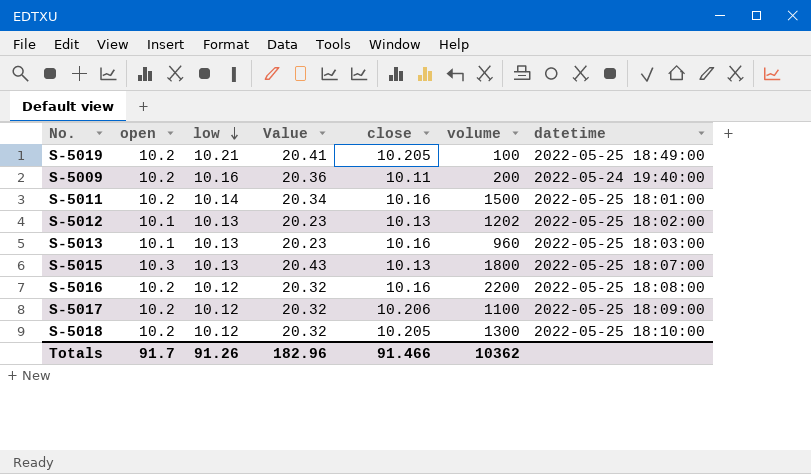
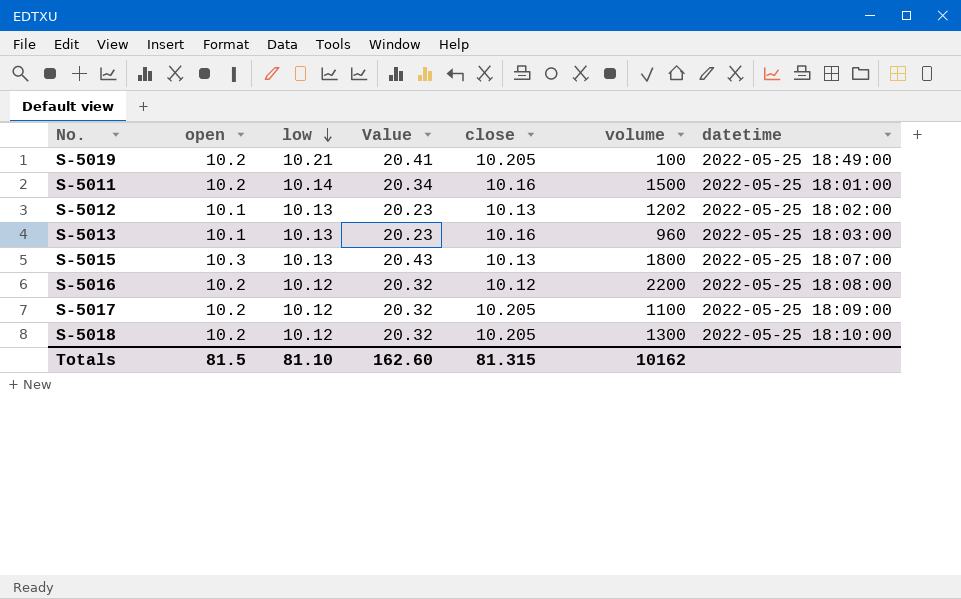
row S-5009: 10.2 | 10.16 | 20.36 | 10.11 | 200 | 2022-05-24 19:40:00 -> none
S-5016 | close: 10.16 -> 10.12
S-5017 | close: 10.206 -> 10.205
Totals | open: 91.7 -> 81.5
Totals | low: 91.26 -> 81.10
Totals | Value: 182.96 -> 162.60
Totals | close: 91.466 -> 81.315
Totals | volume: 10362 -> 10162

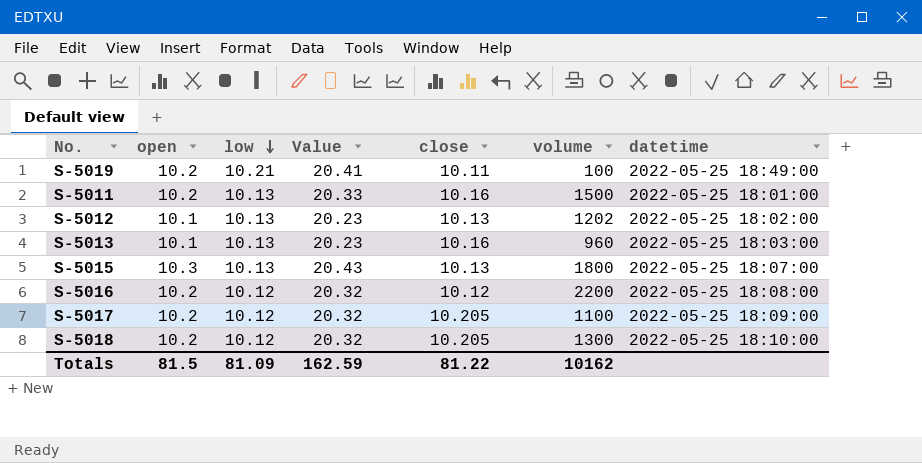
S-5019 | close: 10.205 -> 10.11
S-5011 | low: 10.14 -> 10.13
S-5011 | Value: 20.34 -> 20.33
Totals | low: 81.10 -> 81.09
Totals | Value: 162.60 -> 162.59
Totals | close: 81.315 -> 81.22

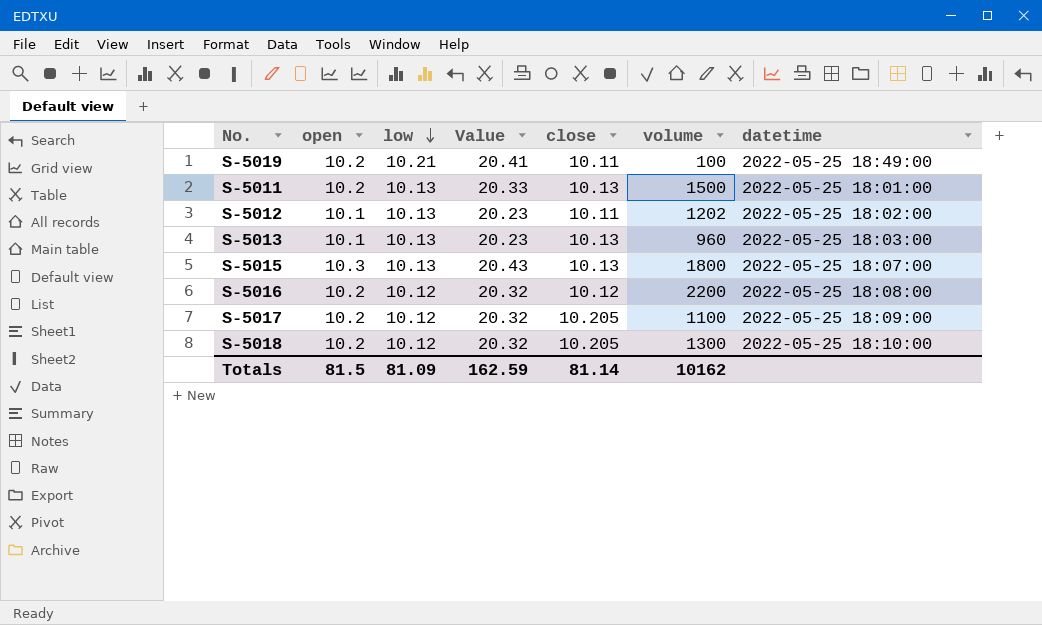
S-5011 | close: 10.16 -> 10.13
S-5012 | close: 10.13 -> 10.11
S-5013 | close: 10.16 -> 10.13
Totals | close: 81.22 -> 81.14

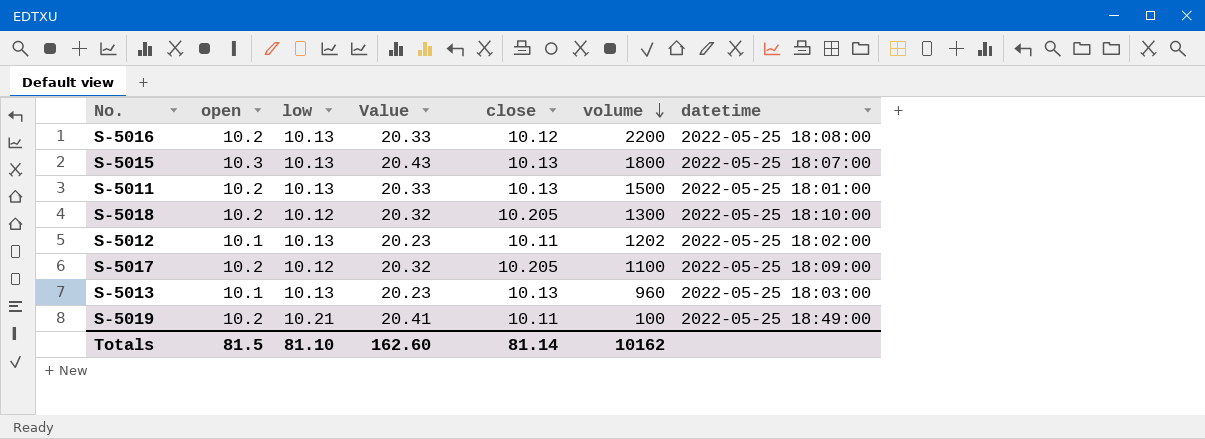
row order: low descending -> volume descending
S-5016 | low: 10.12 -> 10.13
S-5016 | Value: 20.32 -> 20.33
Totals | low: 81.09 -> 81.10
Totals | Value: 162.59 -> 162.60

